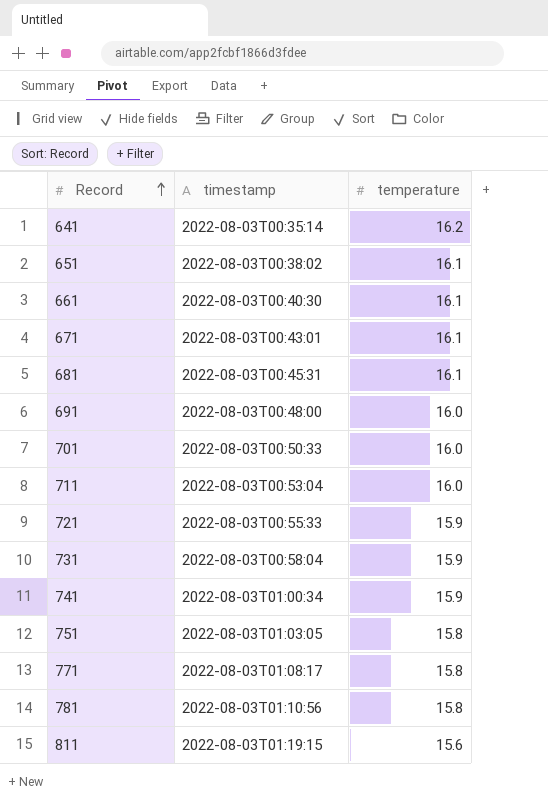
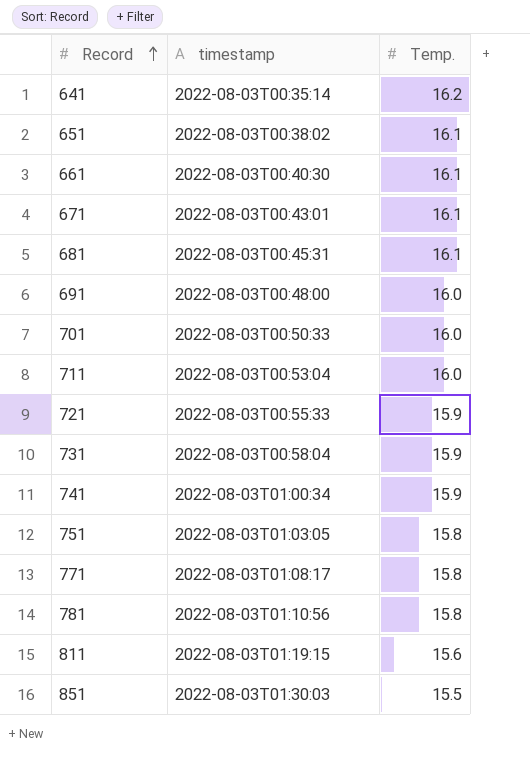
column name: temperature -> Temp.
row 851: none -> 2022-08-03T01:30:03 | 15.5

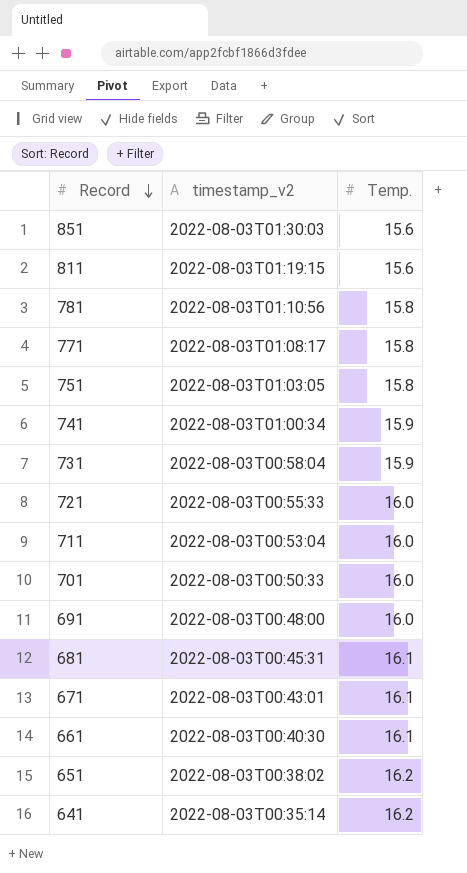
row order: Record ascending -> Record descending
column name: timestamp -> timestamp_v2
851 | Temp.: 15.5 -> 15.6
721 | Temp.: 15.9 -> 16.0
651 | Temp.: 16.1 -> 16.2

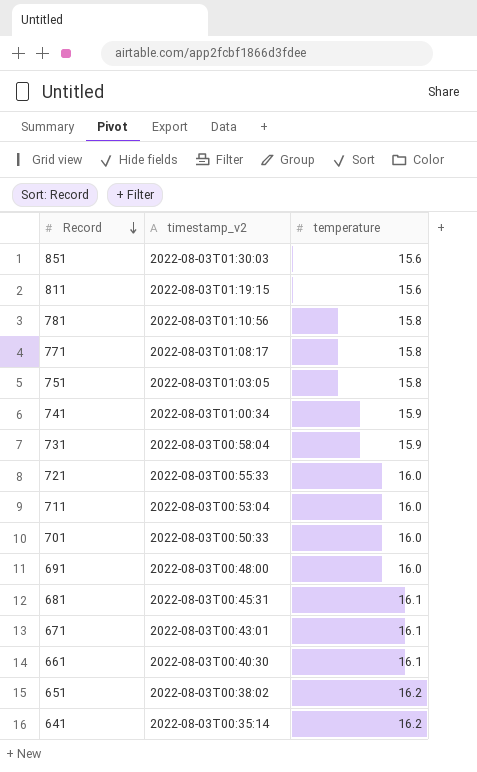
column name: Temp. -> temperature

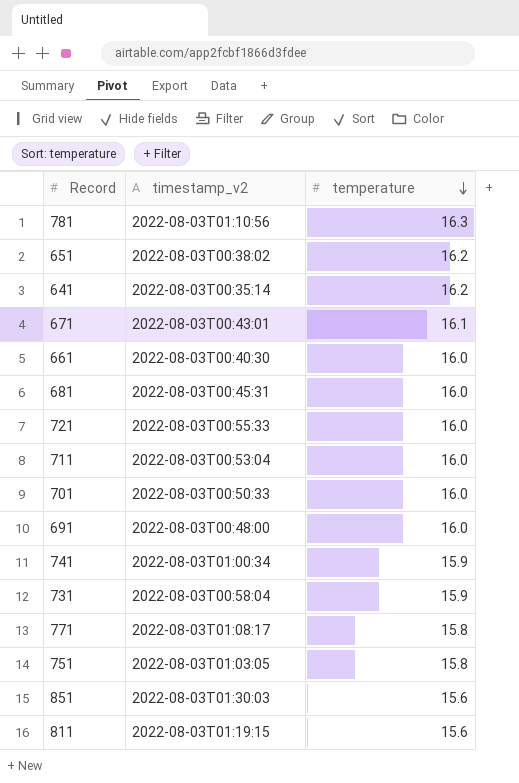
row order: Record descending -> temperature descending
781 | temperature: 15.8 -> 16.3
661 | temperature: 16.1 -> 16.0
681 | temperature: 16.1 -> 16.0

